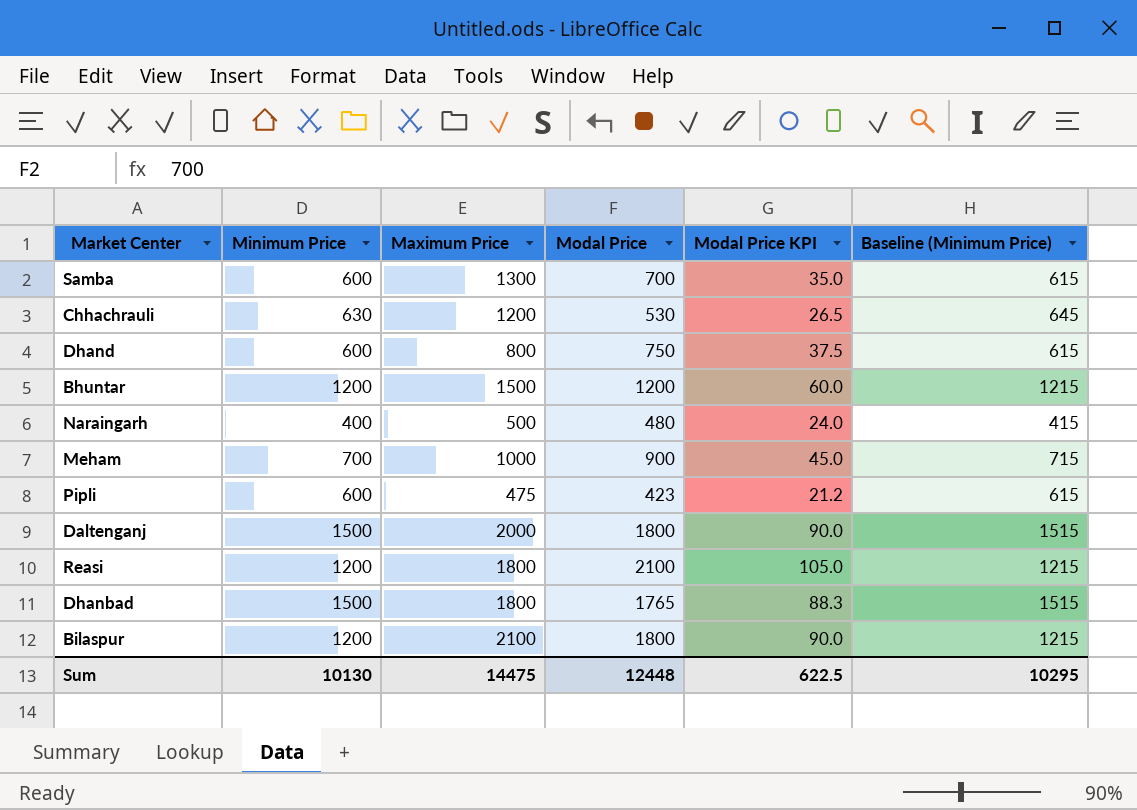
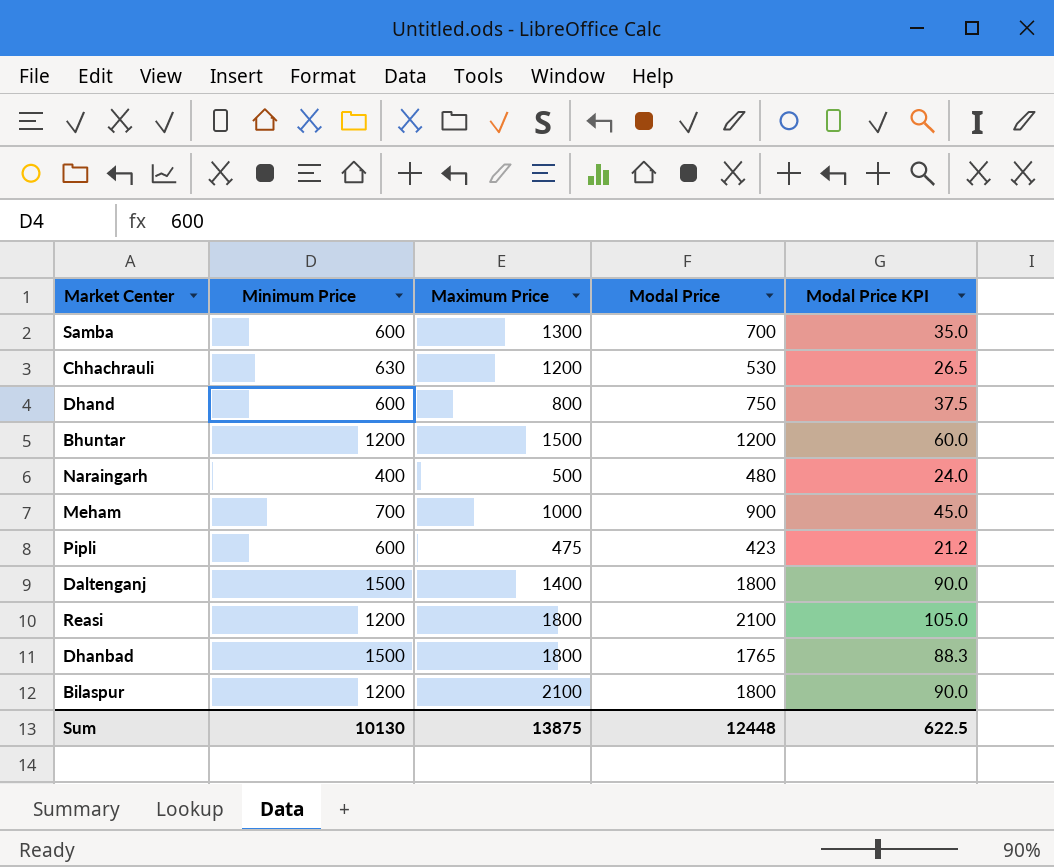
column Baseline (Minimum Price) | formula: [Minimum Price] + 15 -> none
Daltenganj | Maximum Price: 2000 -> 1400
Sum | Maximum Price: 14475 -> 13875

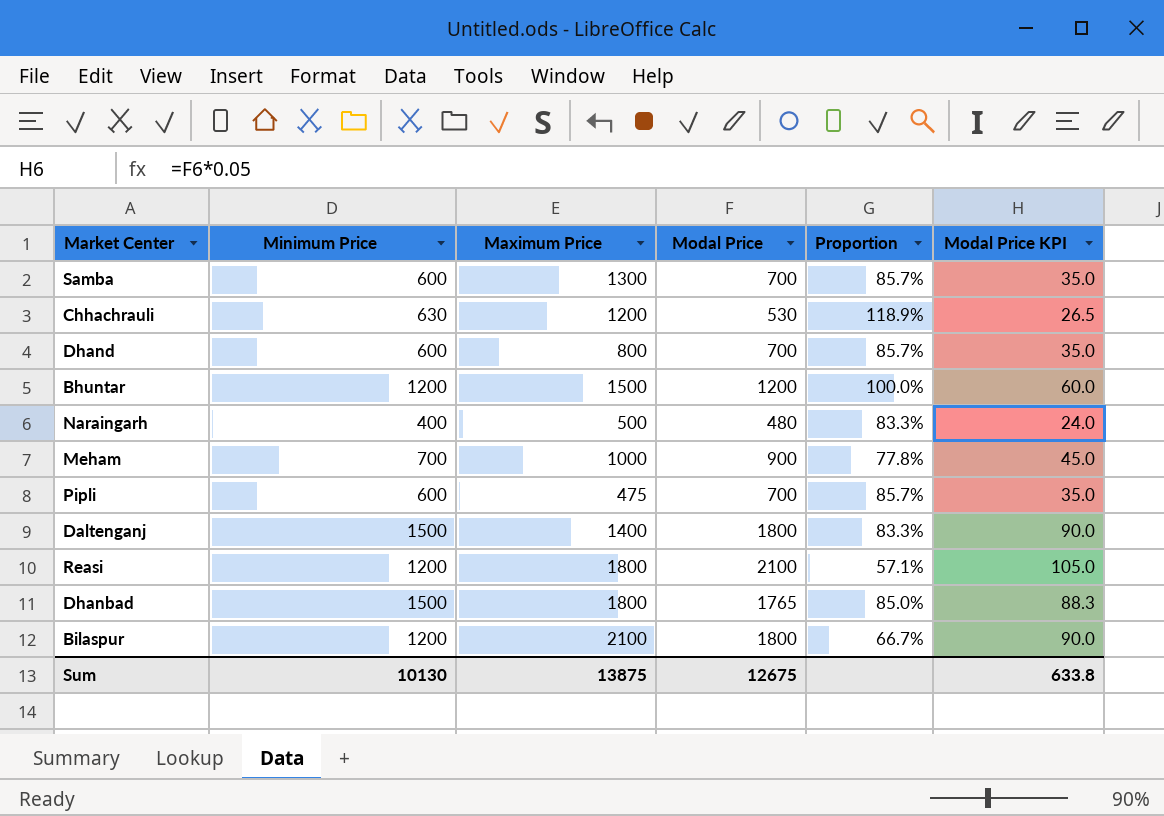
column Proportion | formula: none -> [Minimum Price] / [Modal Price]
Dhand | Modal Price: 750 -> 700
Dhand | Modal Price KPI: 37.5 -> 35.0
Pipli | Modal Price: 423 -> 700
Pipli | Modal Price KPI: 21.2 -> 35.0
Sum | Modal Price: 12448 -> 12675
Sum | Modal Price KPI: 622.5 -> 633.8

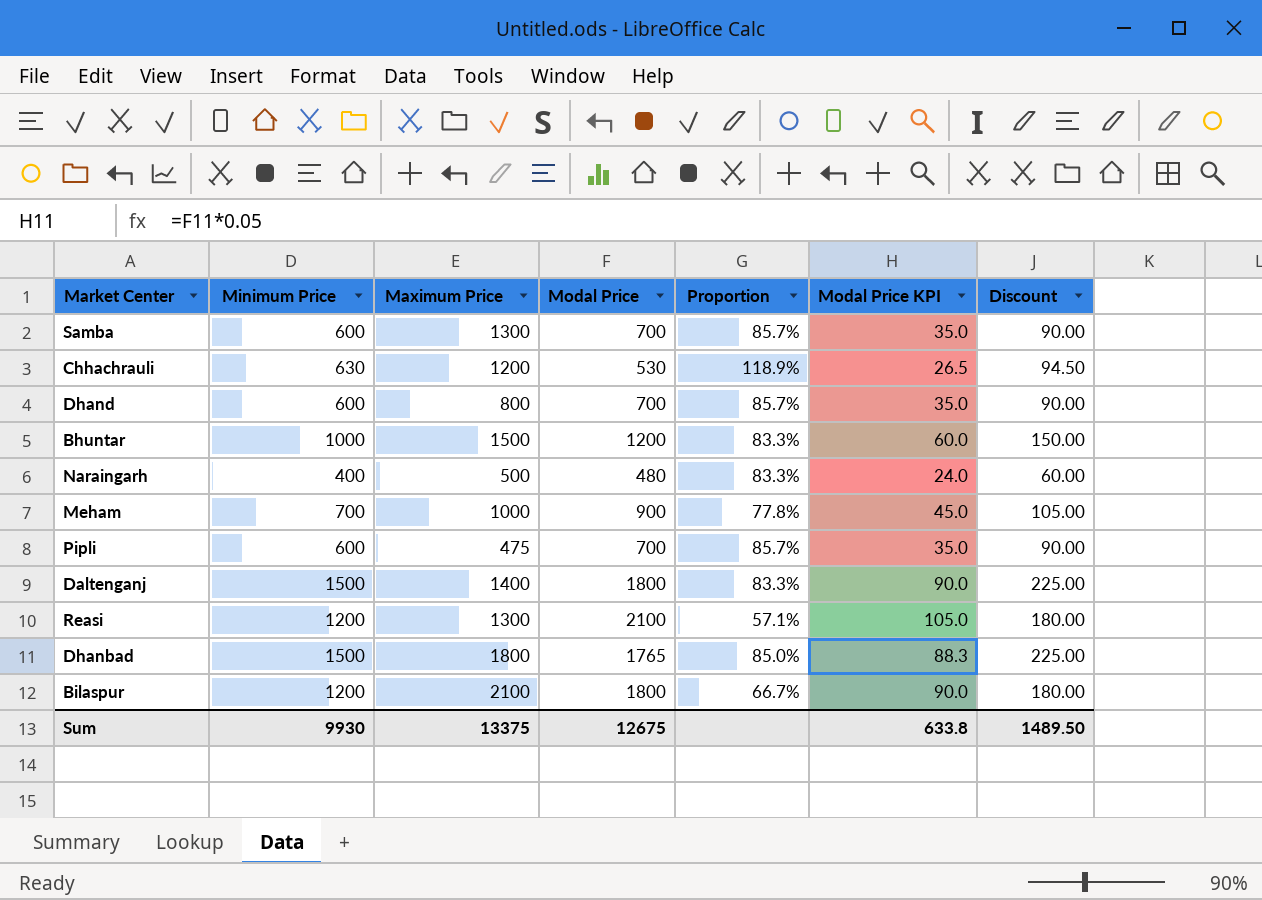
column Discount | formula: none -> [Minimum Price] * 0.15
Bhuntar | Minimum Price: 1200 -> 1000
Bhuntar | Proportion: 100.0% -> 83.3%
Reasi | Maximum Price: 1800 -> 1300
Sum | Minimum Price: 10130 -> 9930
Sum | Maximum Price: 13875 -> 13375

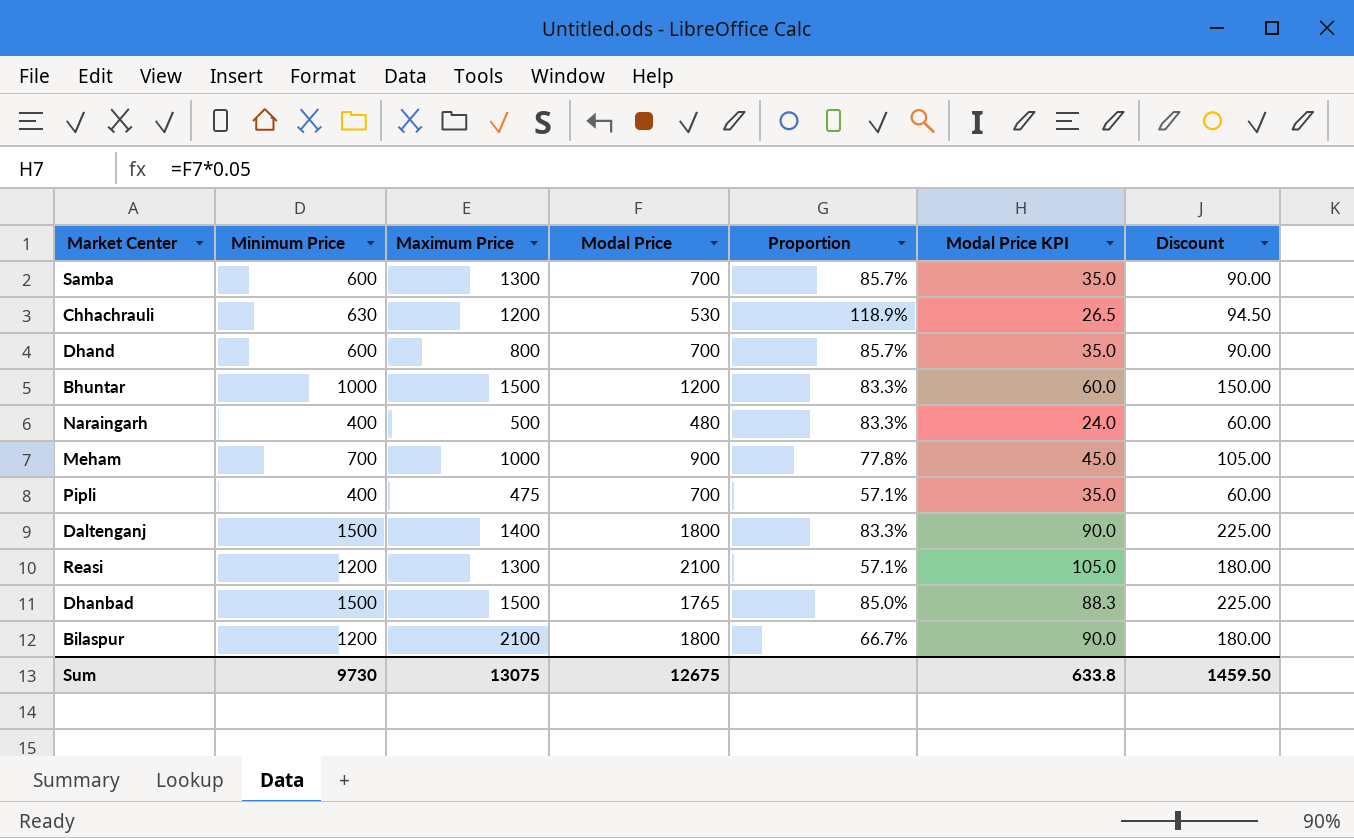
Pipli | Minimum Price: 600 -> 400
Pipli | Proportion: 85.7% -> 57.1%
Pipli | Discount: 90.00 -> 60.00
Dhanbad | Maximum Price: 1800 -> 1500
Sum | Minimum Price: 9930 -> 9730
Sum | Maximum Price: 13375 -> 13075
Sum | Discount: 1489.50 -> 1459.50

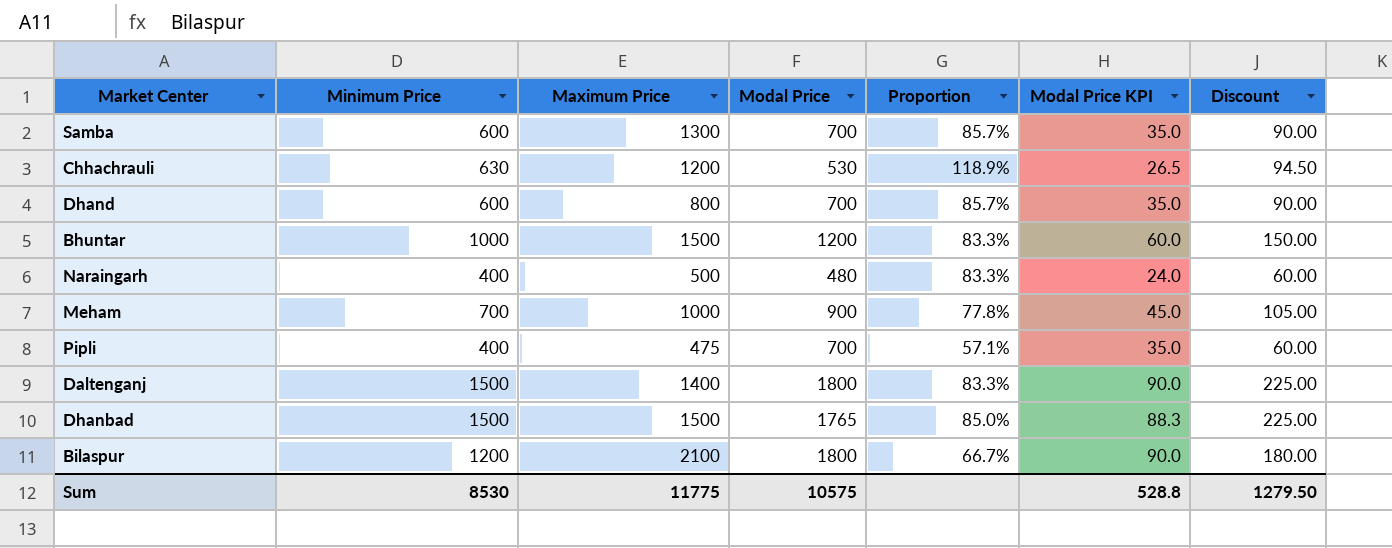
row Reasi: 1200 | 1300 | 2100 | 57.1% | 105.0 | 180.00 -> none
Sum | Minimum Price: 9730 -> 8530
Sum | Maximum Price: 13075 -> 11775
Sum | Modal Price: 12675 -> 10575
Sum | Modal Price KPI: 633.8 -> 528.8
Sum | Discount: 1459.50 -> 1279.50

